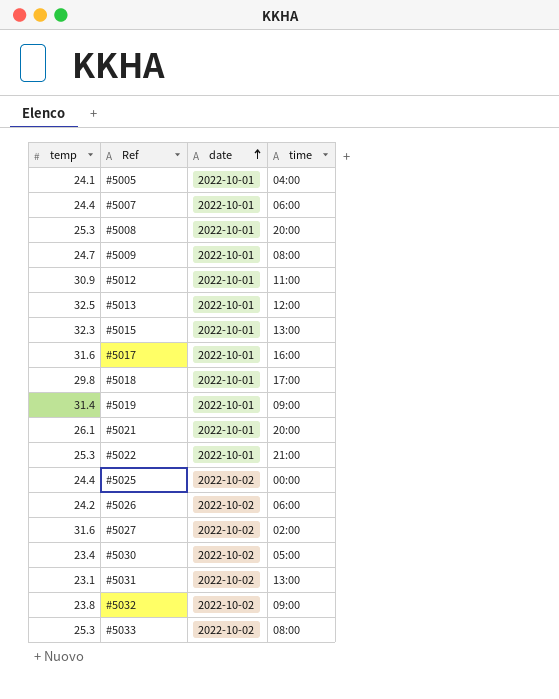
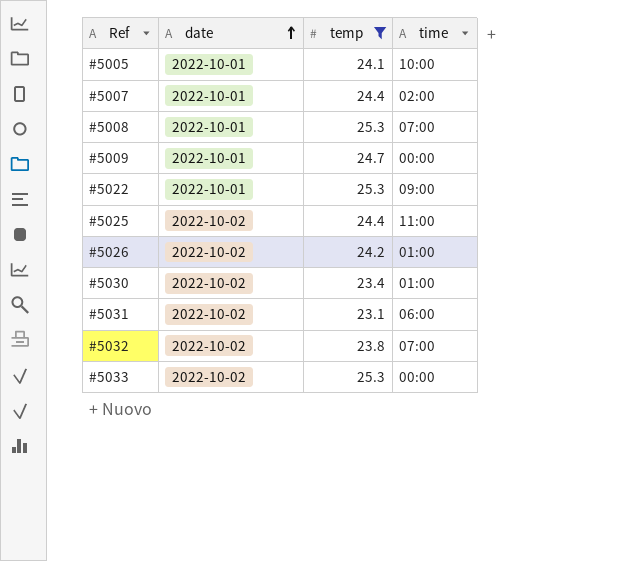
filter: none -> temp <= 25.3
column temp | position: 1 -> 3
#5005 | time: 04:00 -> 10:00
#5007 | time: 06:00 -> 02:00
#5008 | time: 20:00 -> 07:00
#5009 | time: 08:00 -> 00:00
#5022 | time: 21:00 -> 09:00
#5025 | time: 00:00 -> 11:00
#5026 | time: 06:00 -> 01:00
#5030 | time: 05:00 -> 01:00
#5031 | time: 13:00 -> 06:00
#5032 | time: 09:00 -> 07:00
#5033 | time: 08:00 -> 00:00

